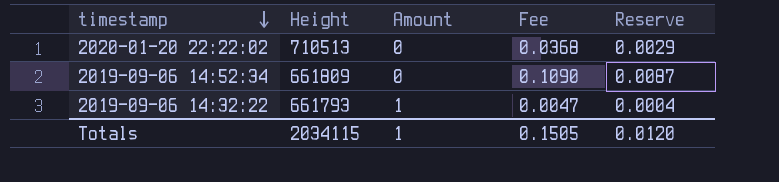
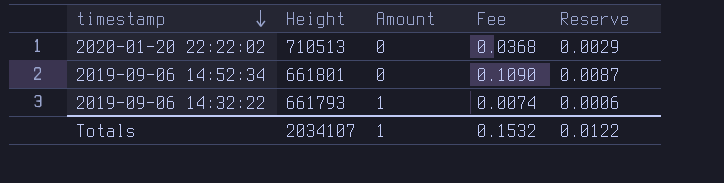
2019-09-06 14:52:34 | Height: 661809 -> 661801
2019-09-06 14:32:22 | Fee: 0.0047 -> 0.0074
2019-09-06 14:32:22 | Reserve: 0.0004 -> 0.0006
Totals | Height: 2034115 -> 2034107
Totals | Fee: 0.1505 -> 0.1532
Totals | Reserve: 0.0120 -> 0.0122

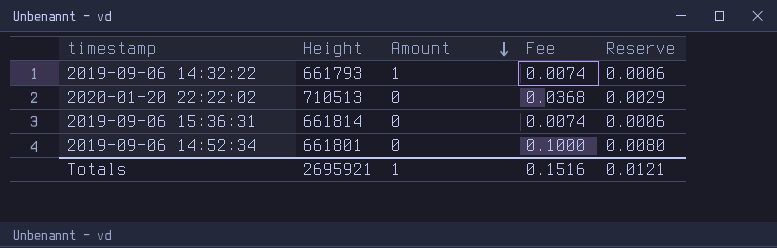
row order: timestamp descending -> Amount descending
row 2019-09-06 15:36:31: none -> 661814 | 0 | 0.0074 | 0.0006
2019-09-06 14:52:34 | Fee: 0.1090 -> 0.1000
2019-09-06 14:52:34 | Reserve: 0.0087 -> 0.0080
Totals | Height: 2034107 -> 2695921
Totals | Fee: 0.1532 -> 0.1516
Totals | Reserve: 0.0122 -> 0.0121

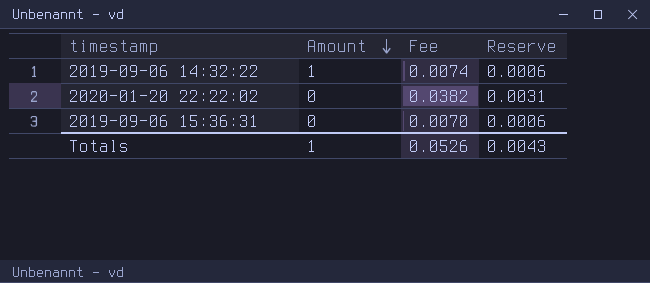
column Height | position: 2 -> none
row 2019-09-06 14:52:34: 661801 | 0 | 0.1000 | 0.0080 -> none
2020-01-20 22:22:02 | Fee: 0.0368 -> 0.0382
2020-01-20 22:22:02 | Reserve: 0.0029 -> 0.0031
2019-09-06 15:36:31 | Fee: 0.0074 -> 0.0070
Totals | Fee: 0.1516 -> 0.0526
Totals | Reserve: 0.0121 -> 0.0043

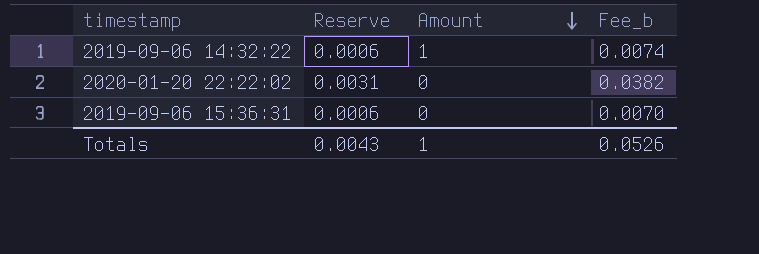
column Reserve | position: 4 -> 2
column name: Fee -> Fee_b

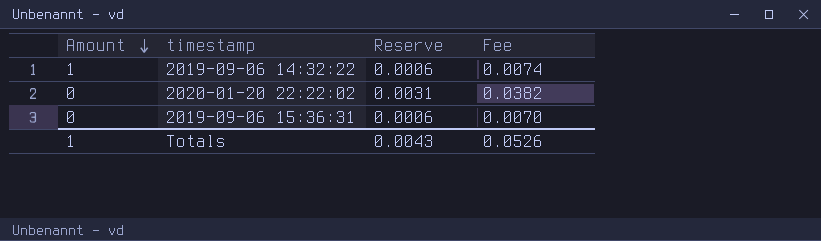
column Amount | position: 3 -> 1
column name: Fee_b -> Fee

